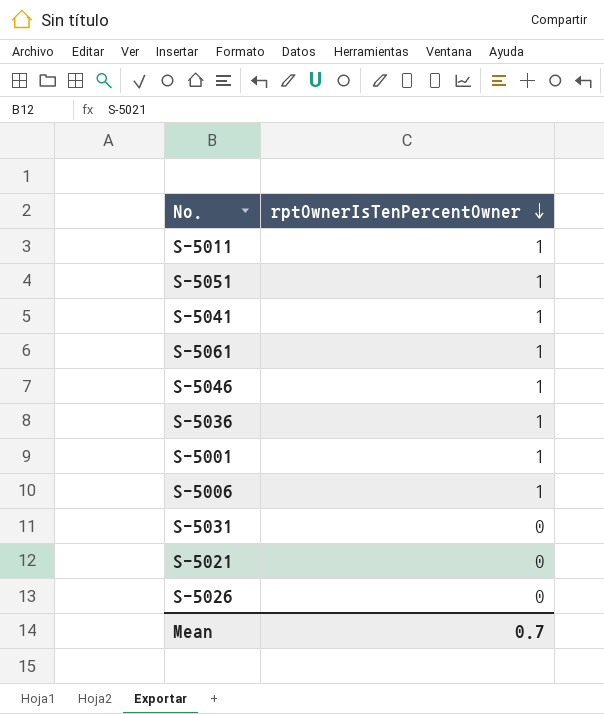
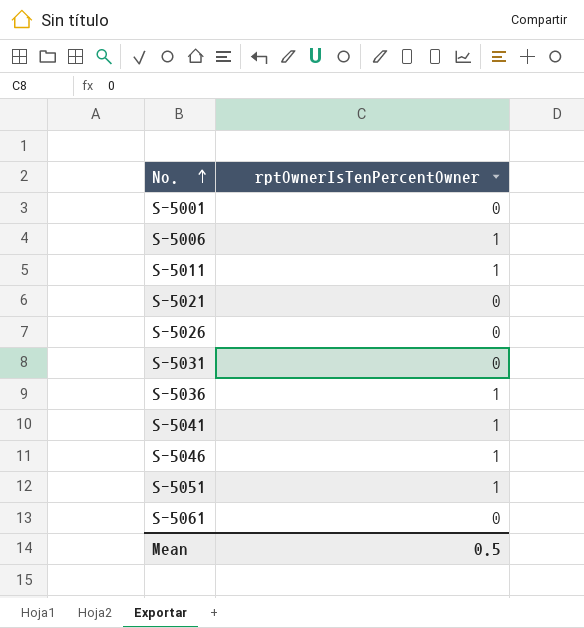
row order: rptOwnerIsTenPercentOwner descending -> No. ascending
S-5001 | rptOwnerIsTenPercentOwner: 1 -> 0
S-5061 | rptOwnerIsTenPercentOwner: 1 -> 0
Mean | rptOwnerIsTenPercentOwner: 0.7 -> 0.5

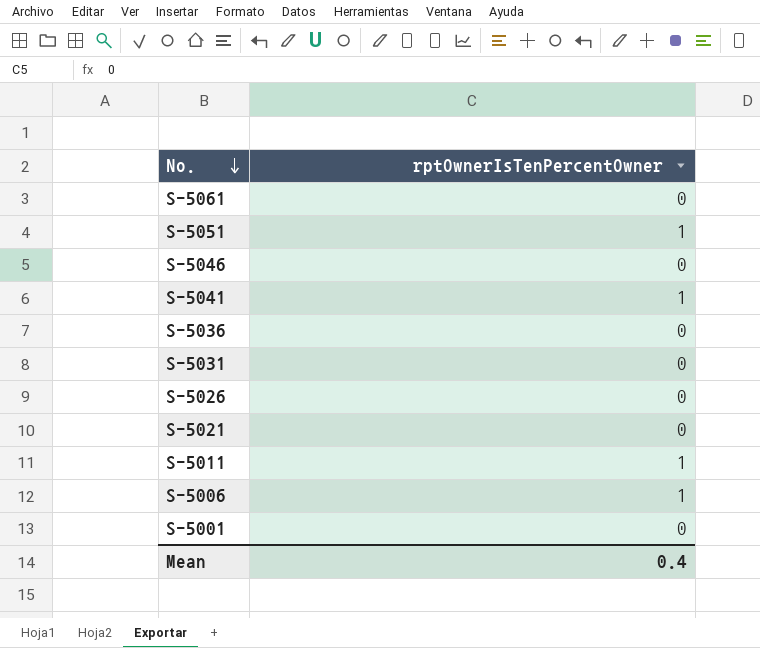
row order: No. ascending -> No. descending
S-5046 | rptOwnerIsTenPercentOwner: 1 -> 0
S-5036 | rptOwnerIsTenPercentOwner: 1 -> 0
Mean | rptOwnerIsTenPercentOwner: 0.5 -> 0.4

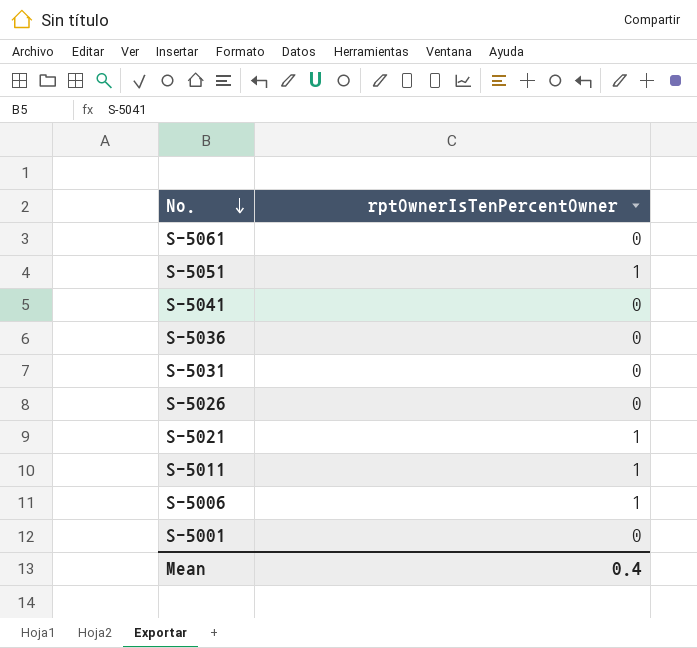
row S-5046: 0 -> none
S-5041 | rptOwnerIsTenPercentOwner: 1 -> 0
S-5021 | rptOwnerIsTenPercentOwner: 0 -> 1

